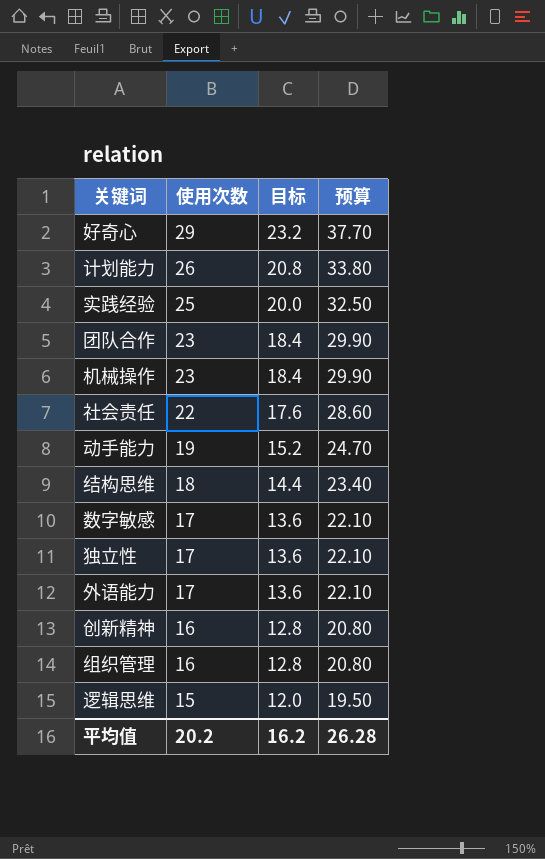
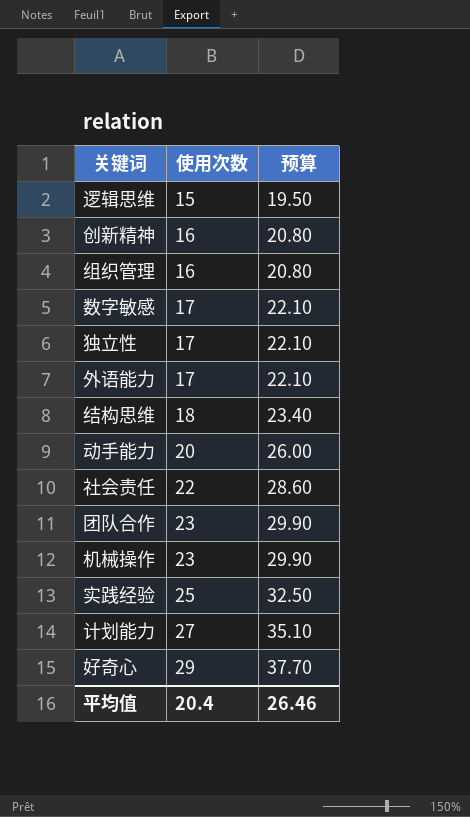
row order: 使用次数 descending -> 使用次数 ascending
column 目标 | formula: [使用次数] * 0.8 -> none
动手能力 | 使用次数: 19 -> 20
动手能力 | 预算: 24.70 -> 26.00
计划能力 | 使用次数: 26 -> 27
计划能力 | 预算: 33.80 -> 35.10
平均值 | 使用次数: 20.2 -> 20.4
平均值 | 预算: 26.28 -> 26.46

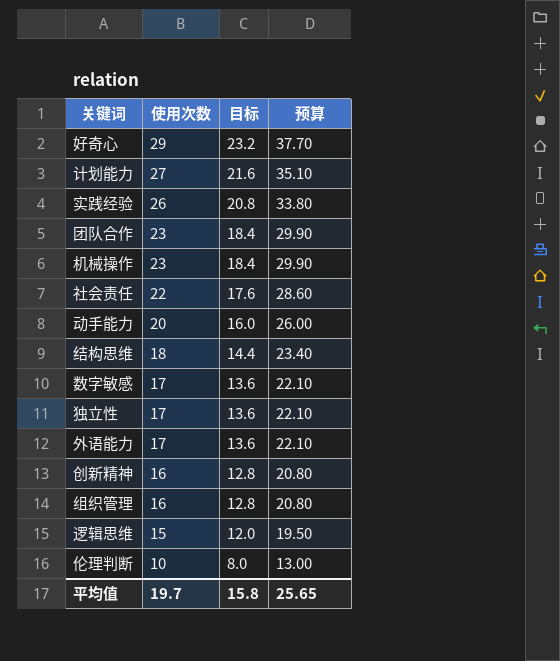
row order: 使用次数 ascending -> 使用次数 descending
column 目标 | formula: none -> [使用次数] * 0.8
实践经验 | 使用次数: 25 -> 26
实践经验 | 预算: 32.50 -> 33.80
row 伦理判断: none -> 10 | 8.0 | 13.00
平均值 | 使用次数: 20.4 -> 19.7
平均值 | 预算: 26.46 -> 25.65

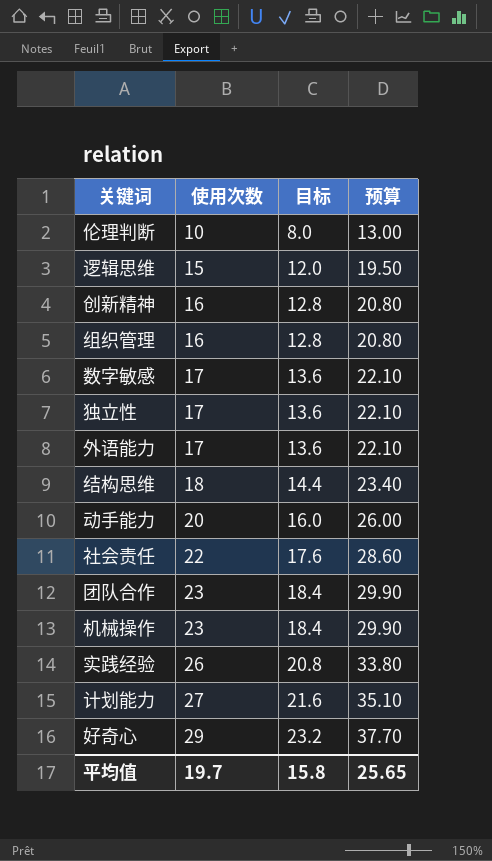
row order: 使用次数 descending -> 使用次数 ascending

